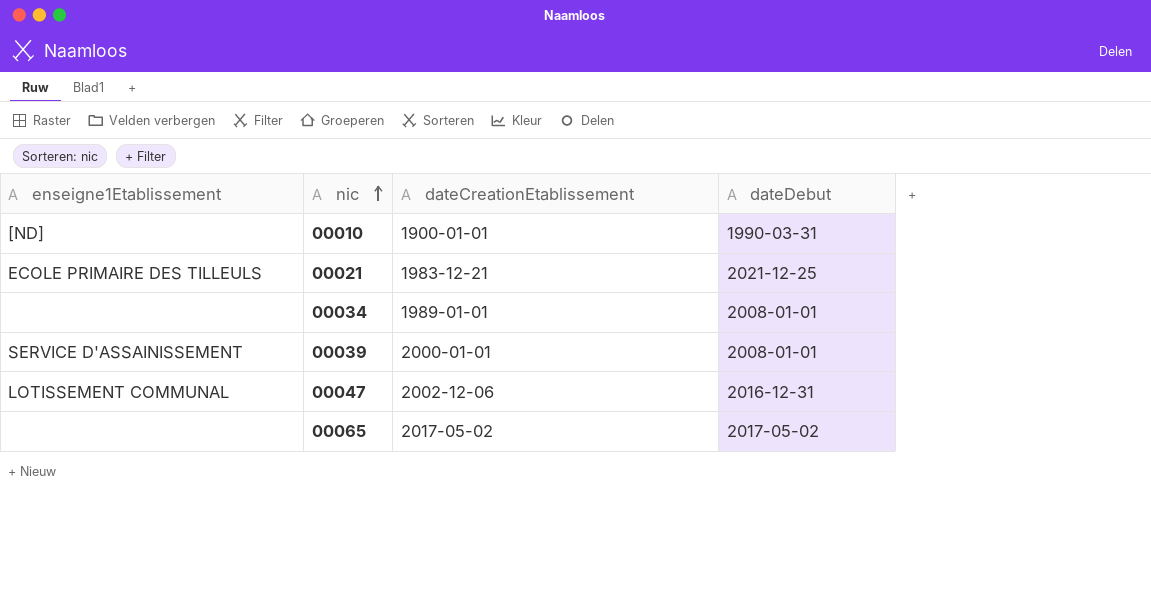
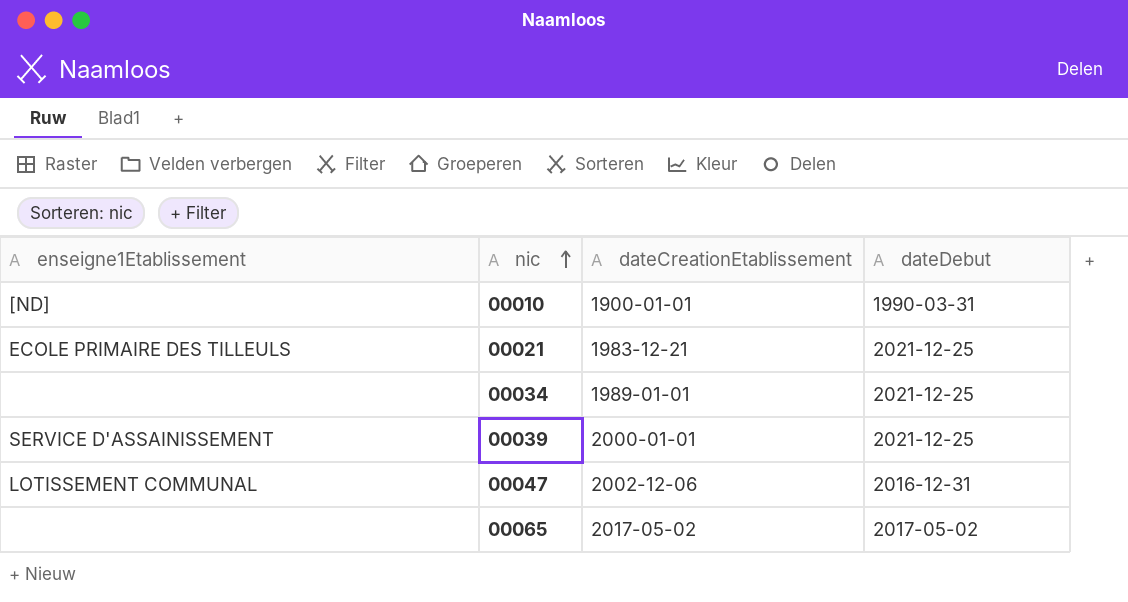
00034 | dateDebut: 2008-01-01 -> 2021-12-25
00039 | dateDebut: 2008-01-01 -> 2021-12-25

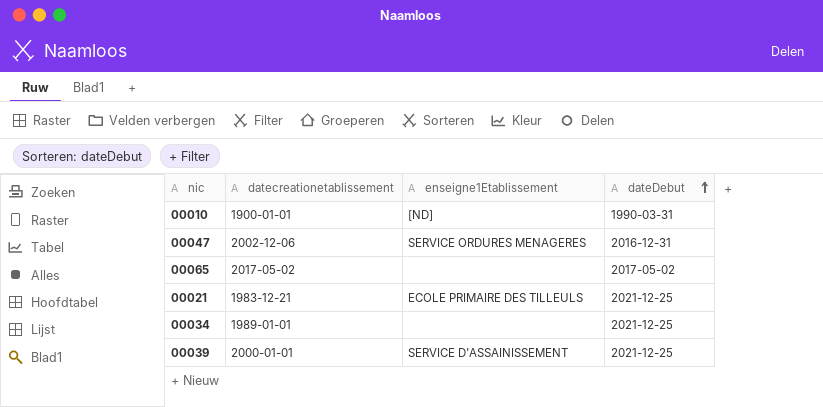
row order: nic ascending -> dateDebut ascending
column name: dateCreationEtablissement -> datecreationetablissement
column enseigne1Etablissement | position: 1 -> 3
00047 | enseigne1Etablissement: LOTISSEMENT COMMUNAL -> SERVICE ORDURES MENAGERES

